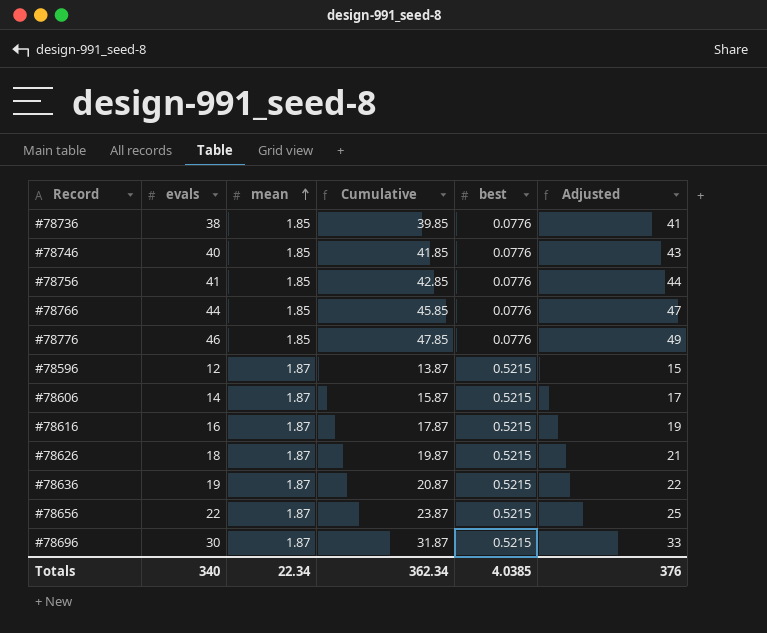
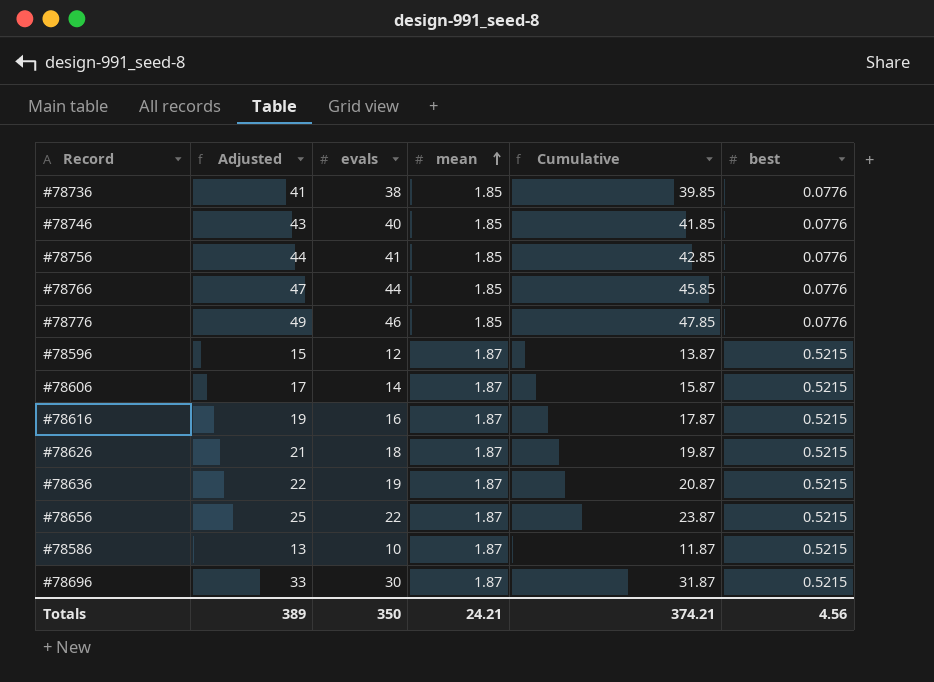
column Adjusted | position: 6 -> 2
row #78586: none -> 13 | 10 | 1.87 | 11.87 | 0.5215
Totals | Adjusted: 376 -> 389
Totals | evals: 340 -> 350
Totals | mean: 22.34 -> 24.21
Totals | Cumulative: 362.34 -> 374.21
Totals | best: 4.0385 -> 4.56

